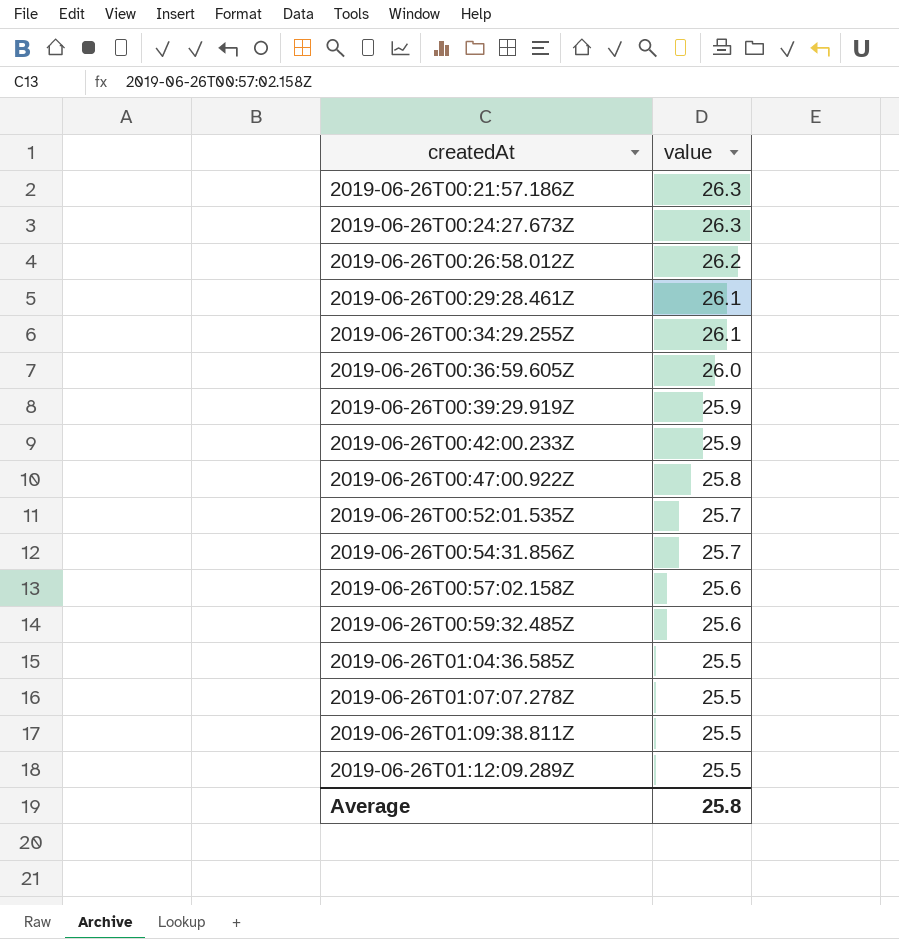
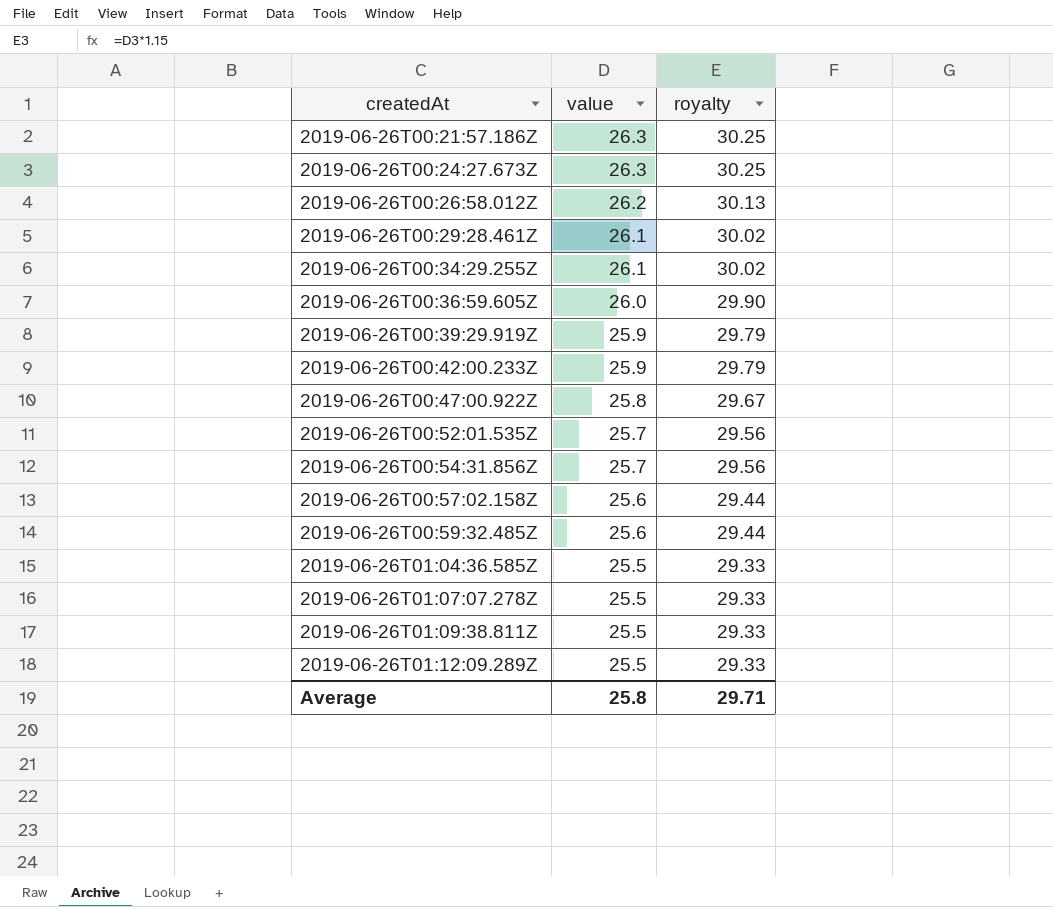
column royalty | formula: none -> [value] * 1.15

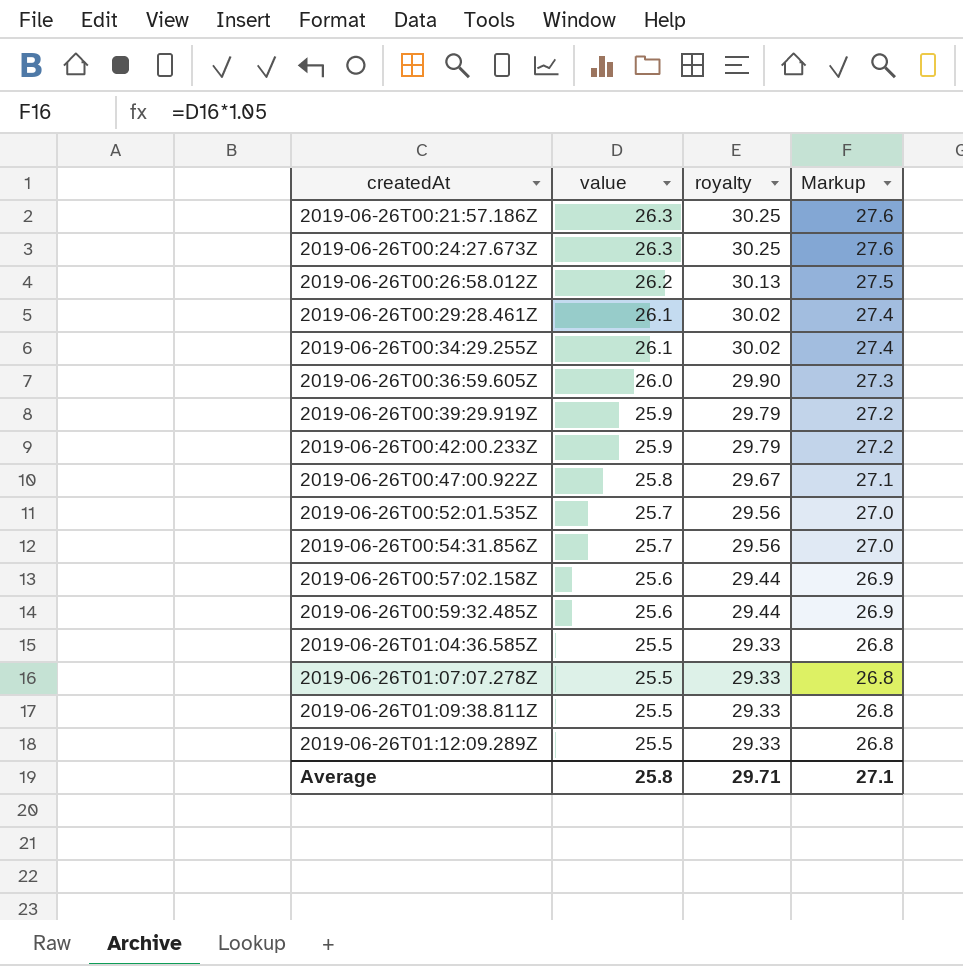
column Markup | formula: none -> [value] * 1.05

